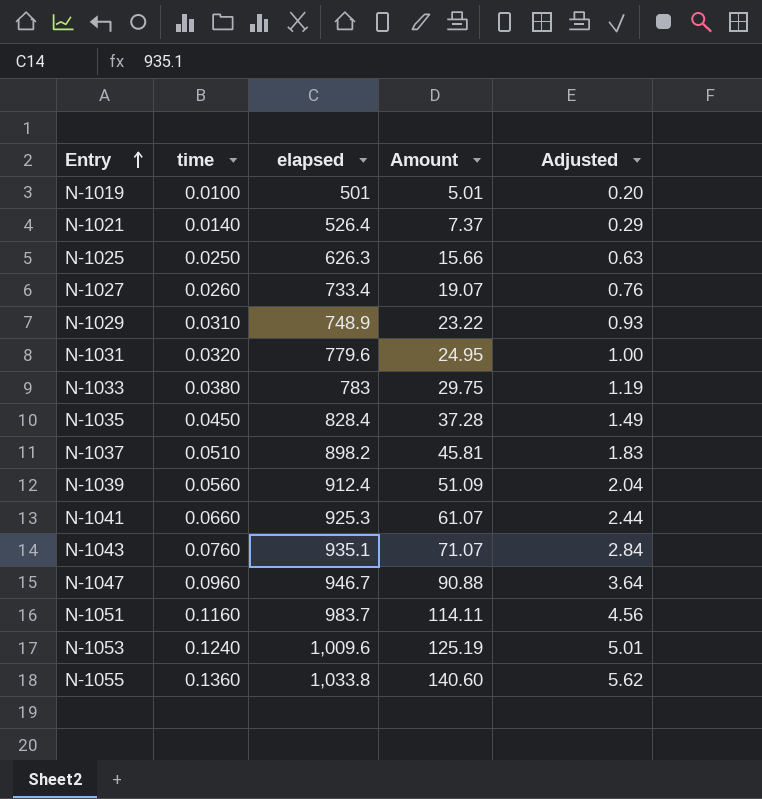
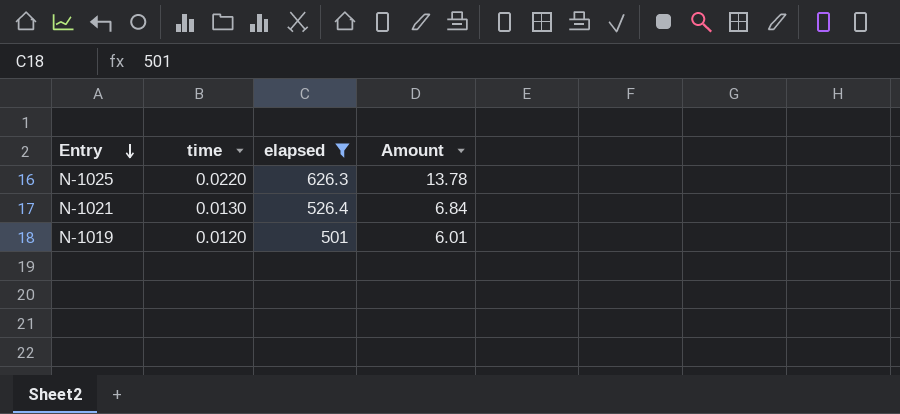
filter: none -> elapsed <= 626.3
row order: Entry ascending -> Entry descending
column Adjusted | formula: [Amount] * 0.04 -> none
N-1025 | time: 0.0250 -> 0.0220
N-1025 | Amount: 15.66 -> 13.78
N-1021 | time: 0.0140 -> 0.0130
N-1021 | Amount: 7.37 -> 6.84
N-1019 | time: 0.0100 -> 0.0120
N-1019 | Amount: 5.01 -> 6.01

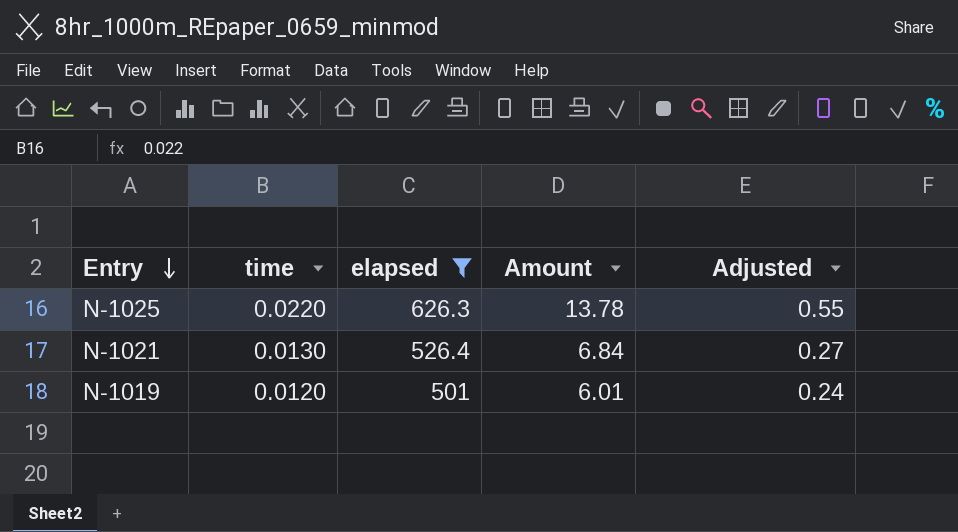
column Adjusted | formula: none -> [Amount] * 0.04

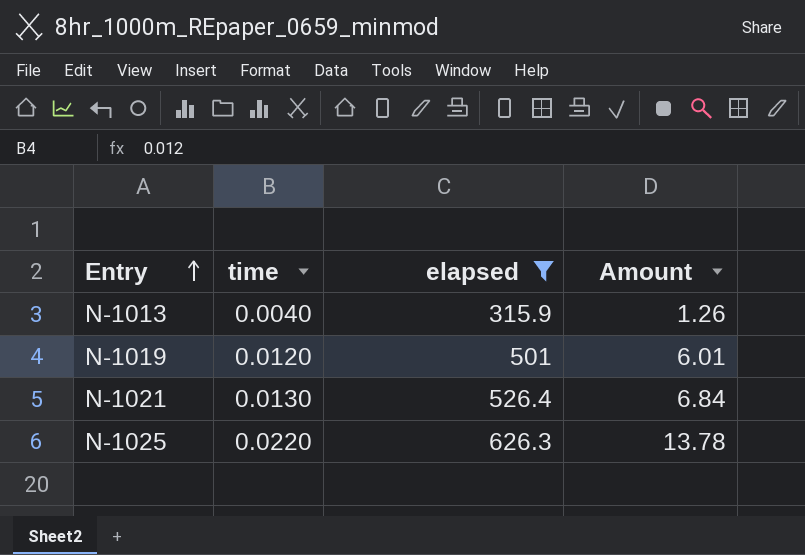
row order: Entry descending -> Entry ascending
column Adjusted | formula: [Amount] * 0.04 -> none
row N-1013: none -> 0.0040 | 315.9 | 1.26

